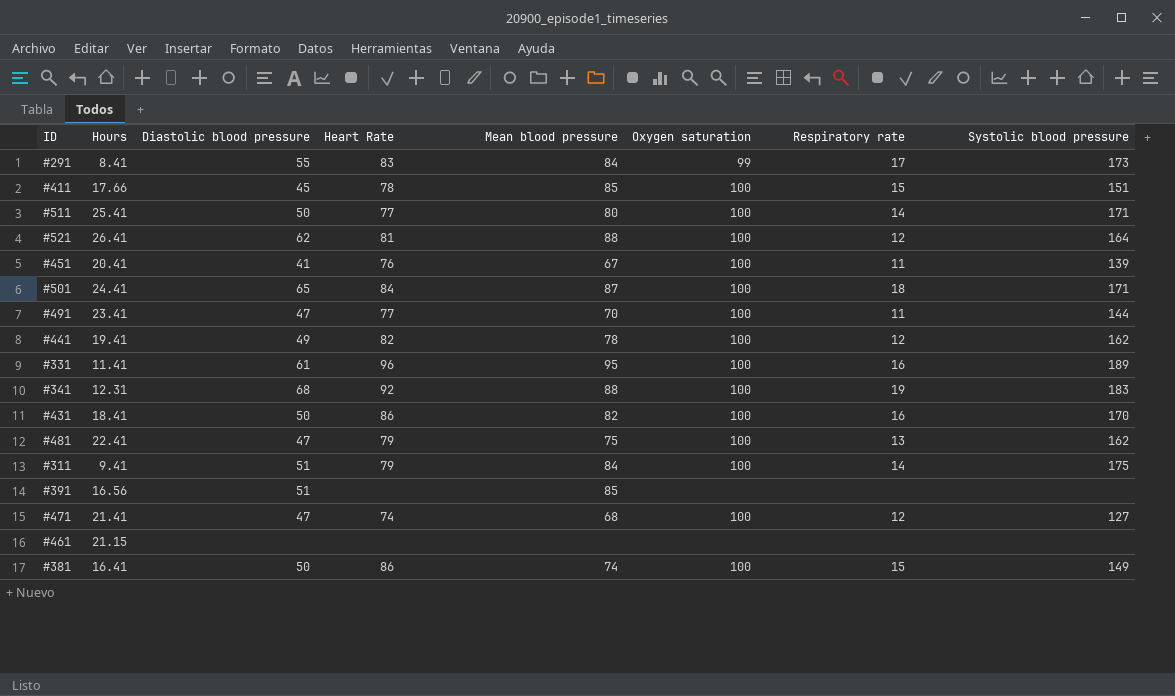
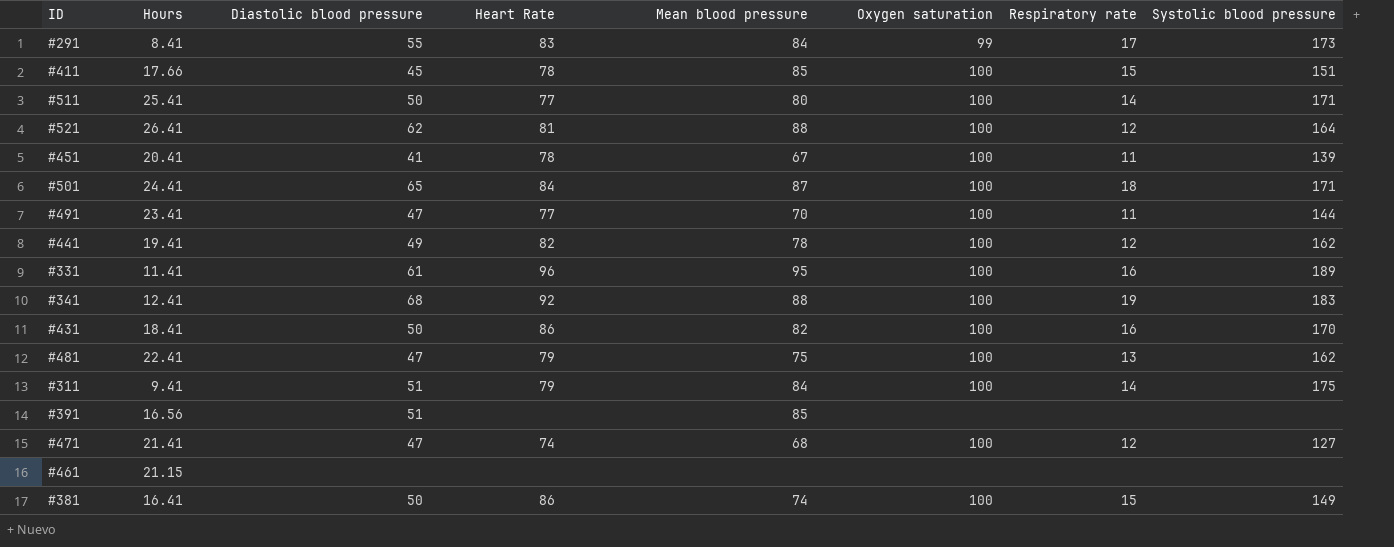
#451 | Heart Rate: 76 -> 78
#341 | Hours: 12.31 -> 12.41

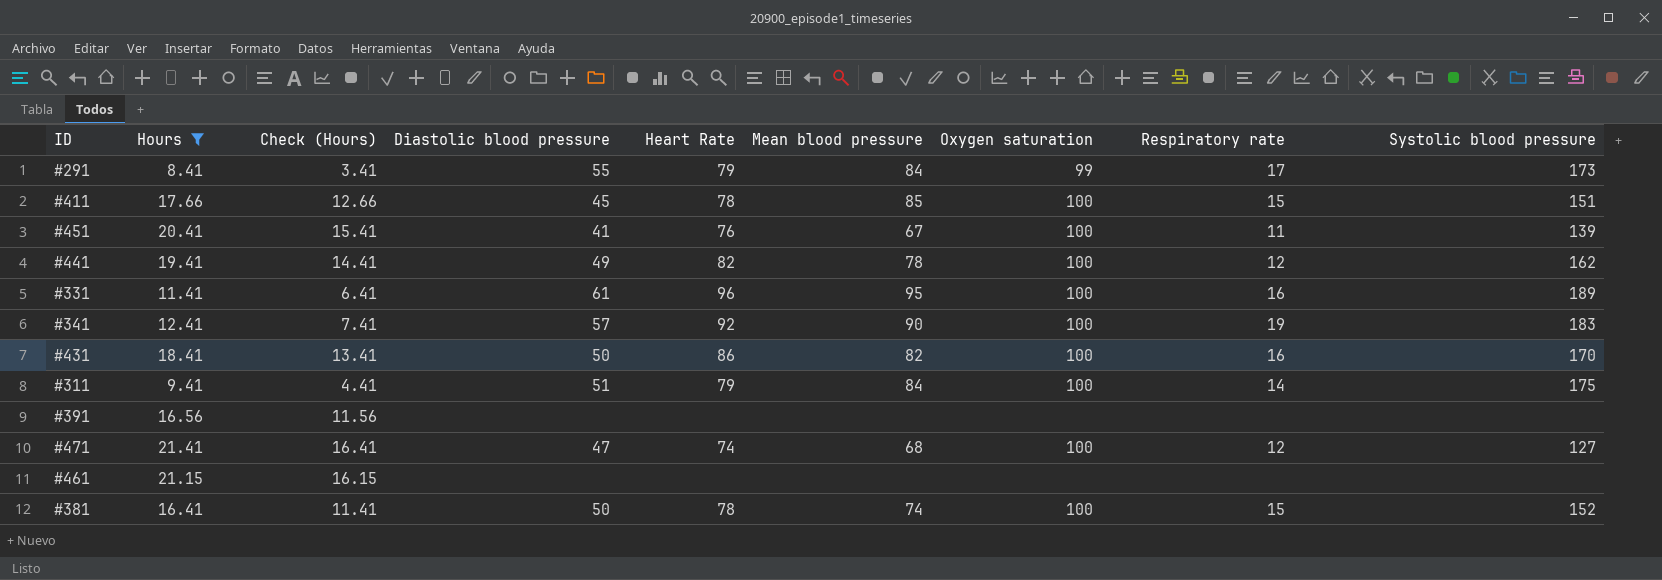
filter: none -> Hours <= 21.41
column Check (Hours) | formula: none -> [Hours] - 5
#291 | Heart Rate: 83 -> 79
#451 | Heart Rate: 78 -> 76
#341 | Diastolic blood pressure: 68 -> 57
#341 | Mean blood pressure: 88 -> 90
#391 | Diastolic blood pressure: 51 -> none
#391 | Mean blood pressure: 85 -> none
#381 | Heart Rate: 86 -> 78
#381 | Systolic blood pressure: 149 -> 152

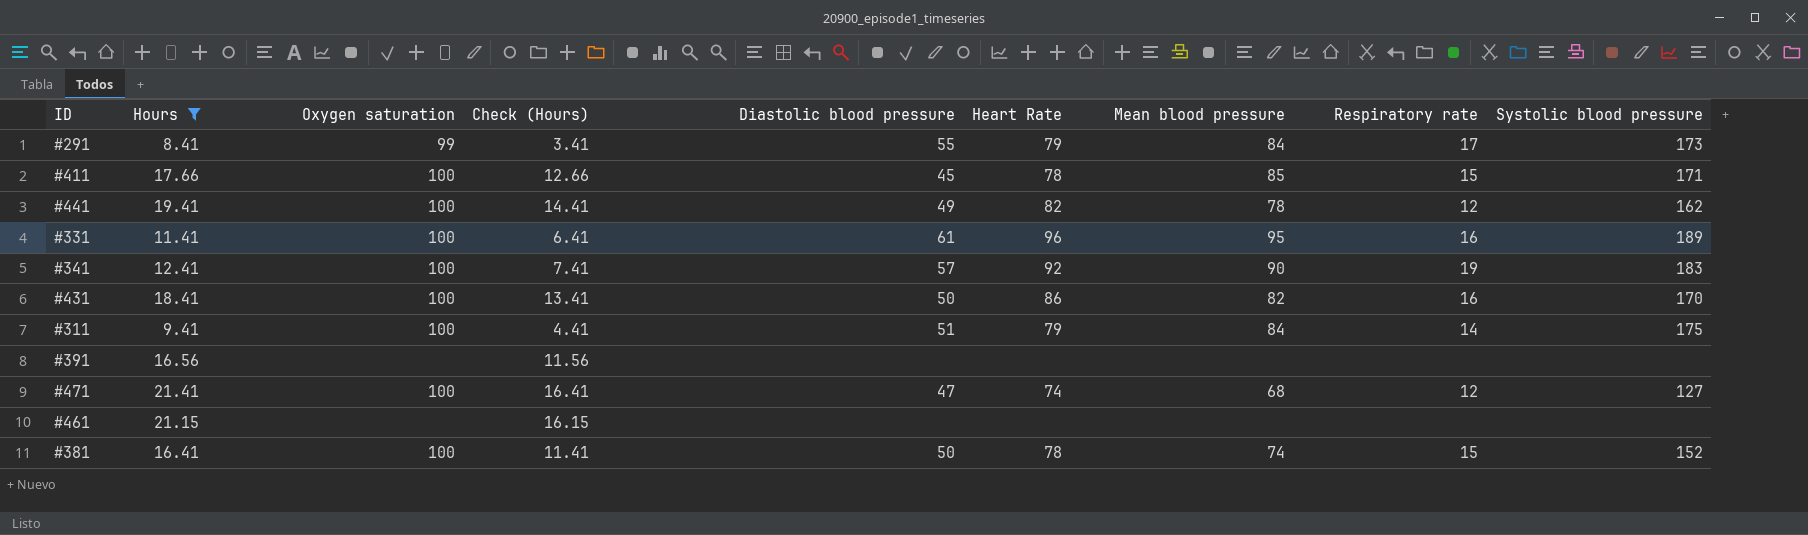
column Oxygen saturation | position: 7 -> 3
row #451: 20.41 | 15.41 | 41 | 76 | 67 | 100 | 11 | 139 -> none
#411 | Systolic blood pressure: 151 -> 171

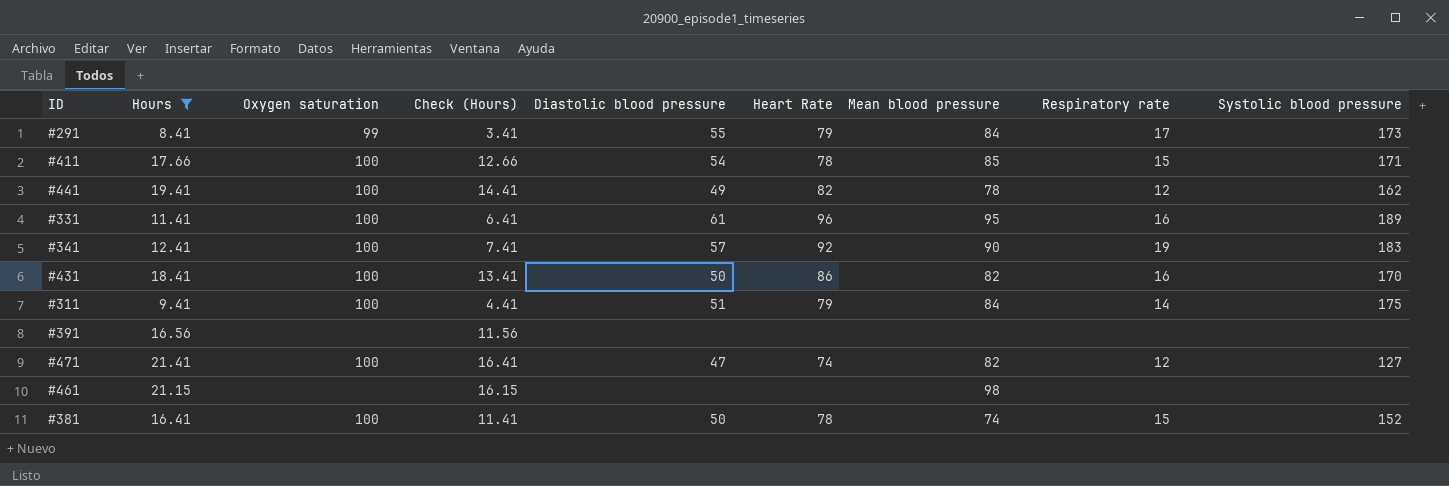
#411 | Diastolic blood pressure: 45 -> 54
#471 | Mean blood pressure: 68 -> 82
#461 | Mean blood pressure: none -> 98

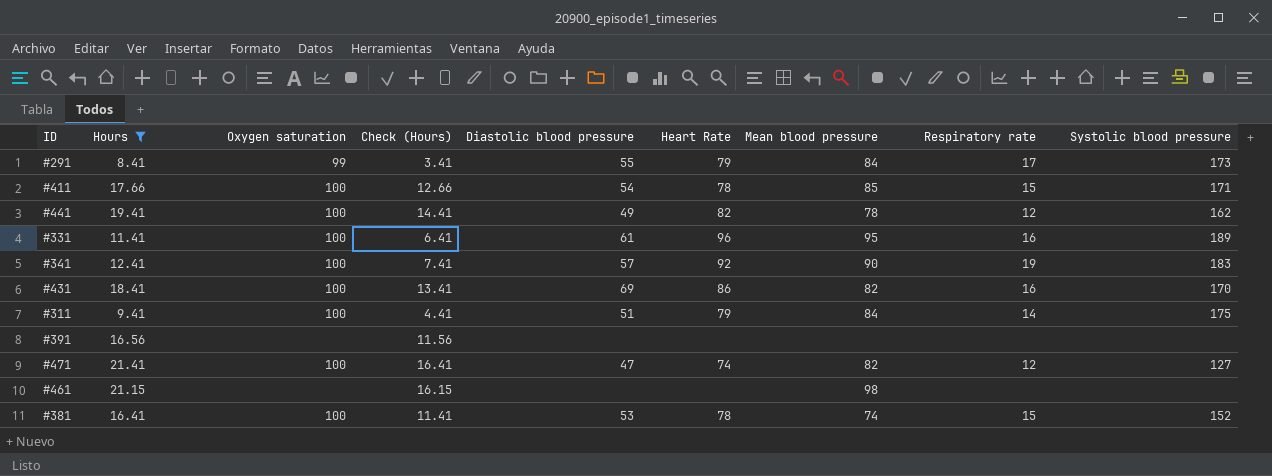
#431 | Diastolic blood pressure: 50 -> 69
#381 | Diastolic blood pressure: 50 -> 53

